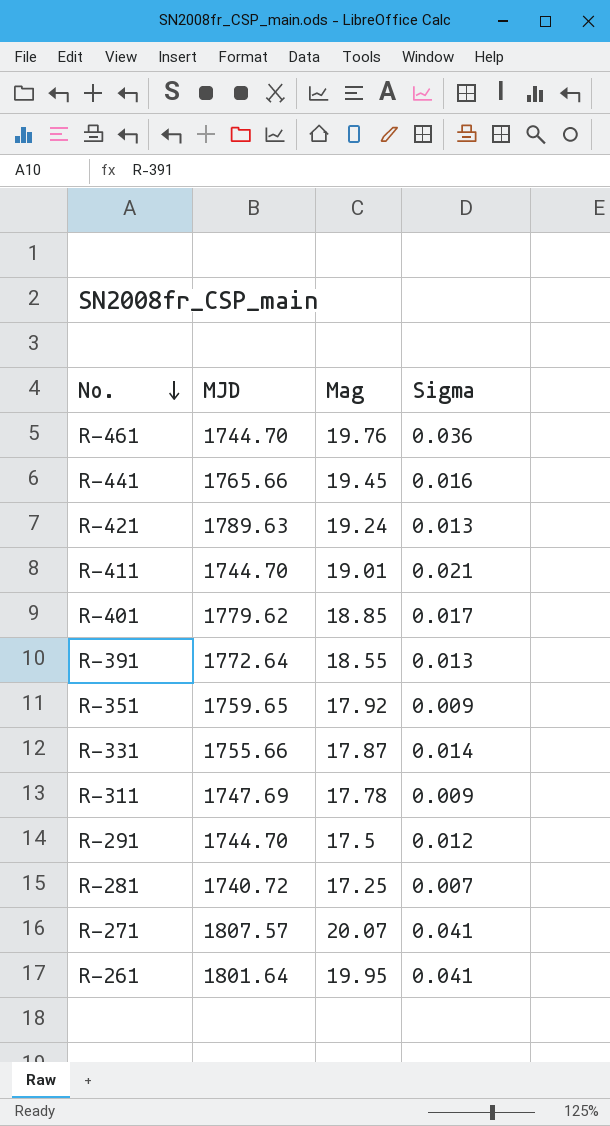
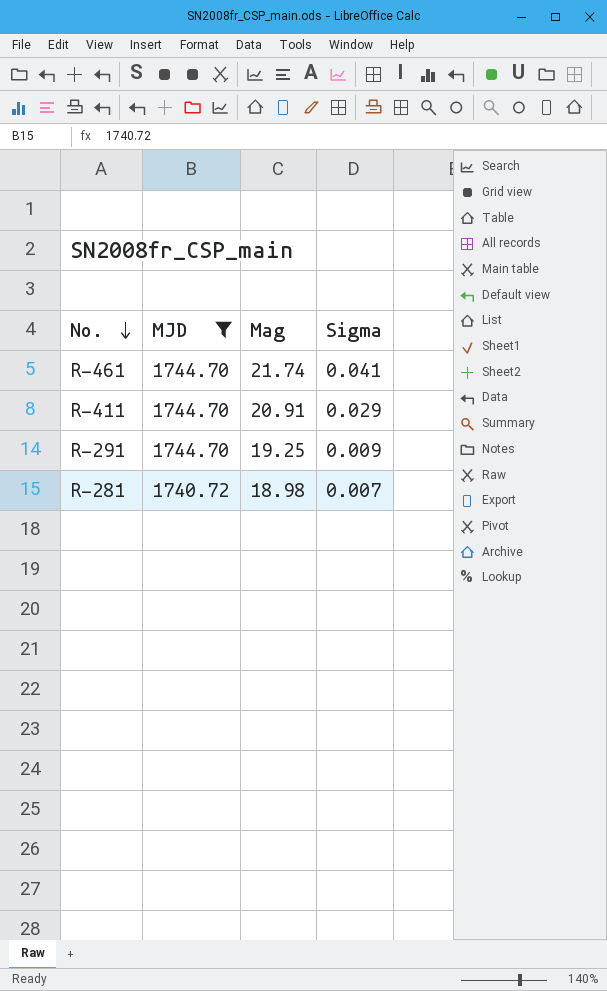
filter: none -> MJD <= 1744.70
R-461 | Mag: 19.76 -> 21.74
R-461 | Sigma: 0.036 -> 0.041
R-411 | Mag: 19.01 -> 20.91
R-411 | Sigma: 0.021 -> 0.029
R-291 | Mag: 17.5 -> 19.25
R-291 | Sigma: 0.012 -> 0.009
R-281 | Mag: 17.25 -> 18.98

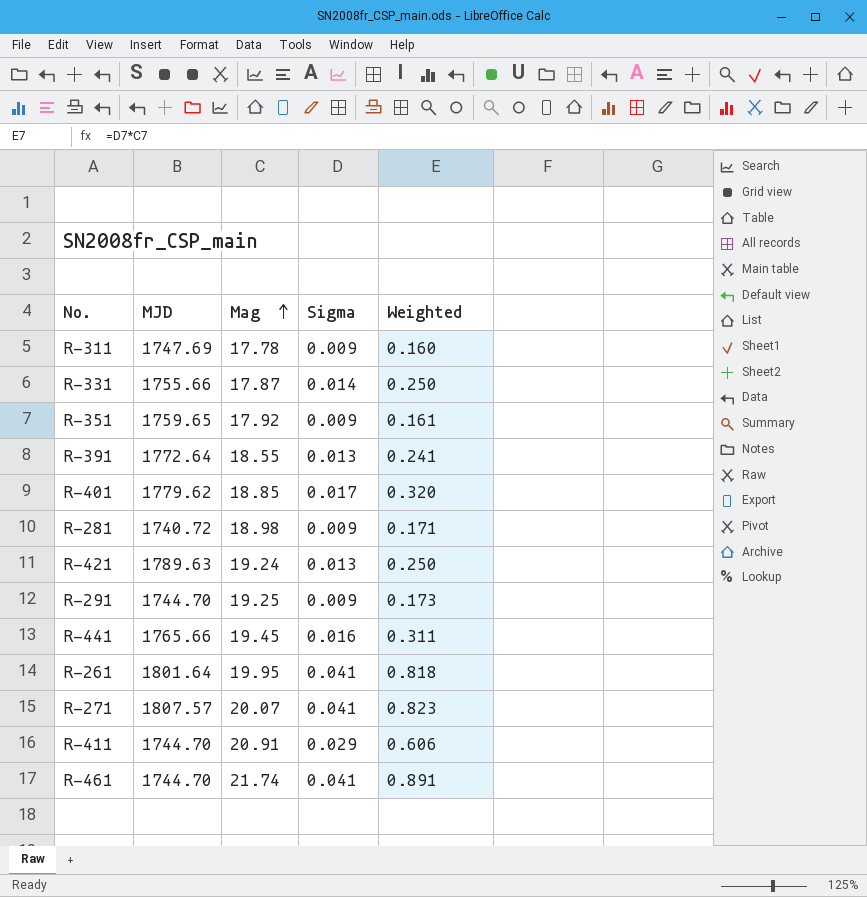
filter: MJD <= 1744.70 -> none
row order: No. descending -> Mag ascending
column Weighted | formula: none -> [Mag] * [Sigma]
R-281 | Sigma: 0.007 -> 0.009

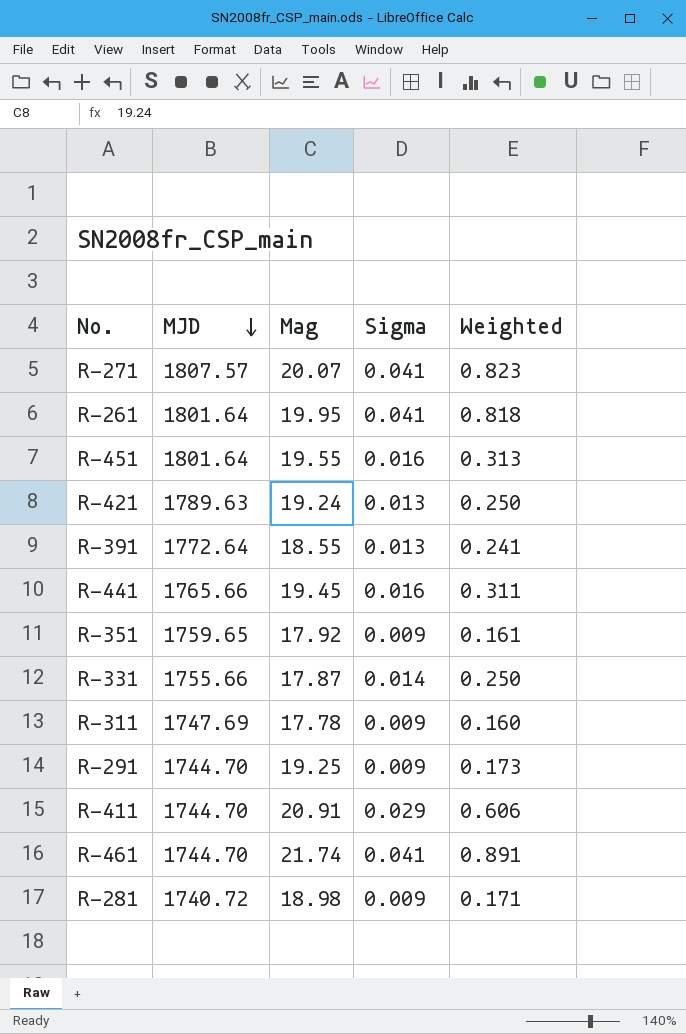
row order: Mag ascending -> MJD descending
row R-401: 1779.62 | 18.85 | 0.017 | 0.320 -> none
row R-451: none -> 1801.64 | 19.55 | 0.016 | 0.313

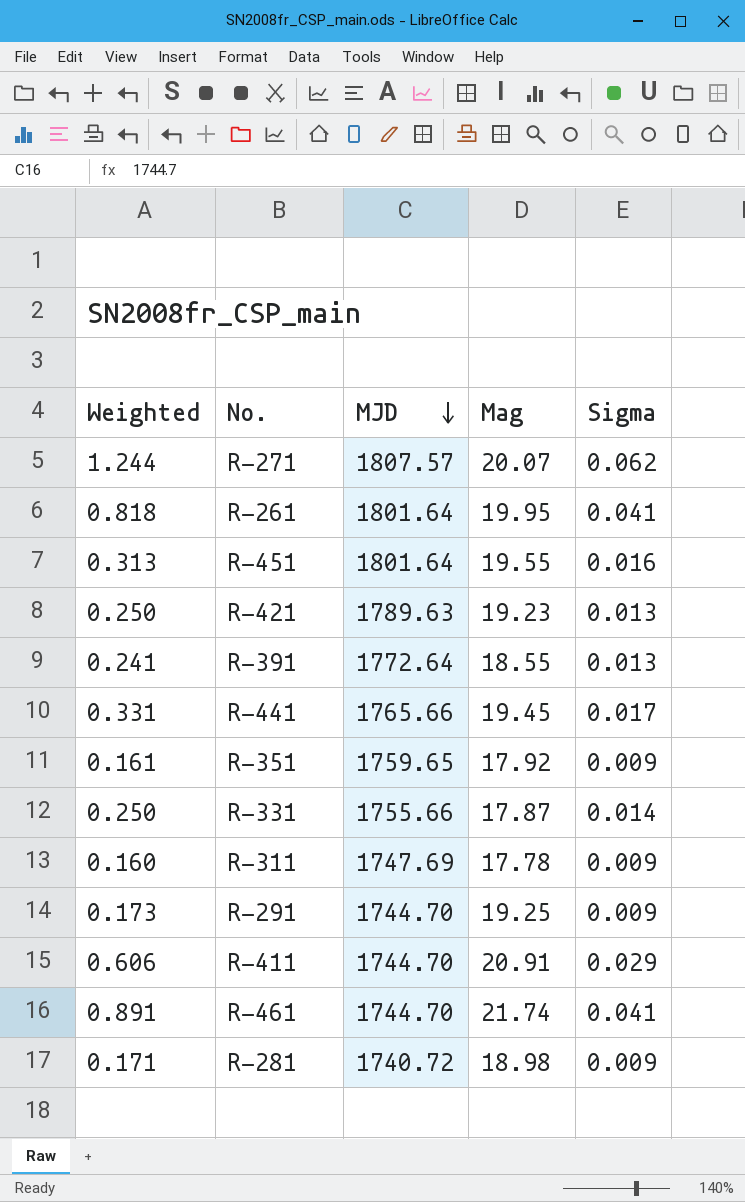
column Weighted | position: 5 -> 1
R-271 | Weighted: 0.823 -> 1.244
R-271 | Sigma: 0.041 -> 0.062
R-421 | Mag: 19.24 -> 19.23
R-441 | Weighted: 0.311 -> 0.331
R-441 | Sigma: 0.016 -> 0.017

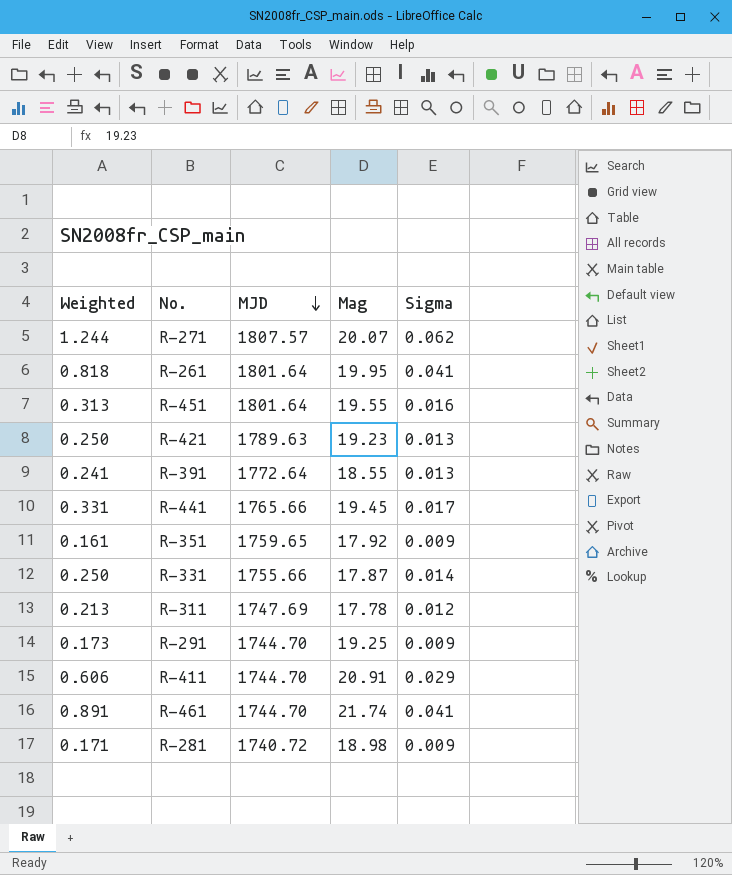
R-311 | Weighted: 0.160 -> 0.213
R-311 | Sigma: 0.009 -> 0.012

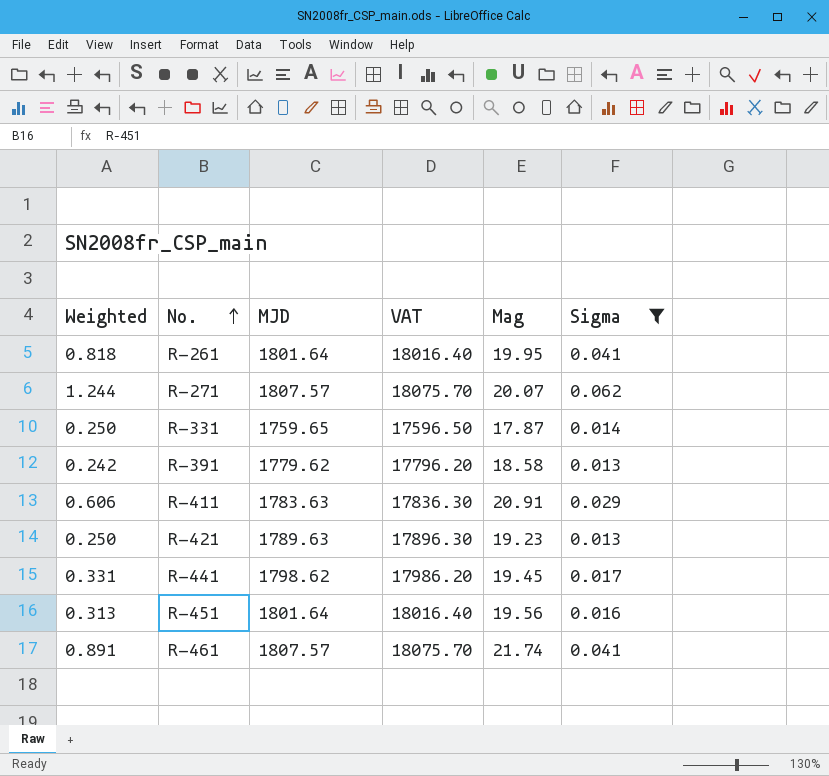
filter: none -> Sigma >= 0.013
row order: MJD descending -> No. ascending
column VAT | formula: none -> [MJD] * 10
R-331 | MJD: 1755.66 -> 1759.65
R-391 | Weighted: 0.241 -> 0.242
R-391 | MJD: 1772.64 -> 1779.62
R-391 | Mag: 18.55 -> 18.58
R-411 | MJD: 1744.70 -> 1783.63
R-441 | MJD: 1765.66 -> 1798.62
R-451 | Mag: 19.55 -> 19.56
R-461 | MJD: 1744.70 -> 1807.57

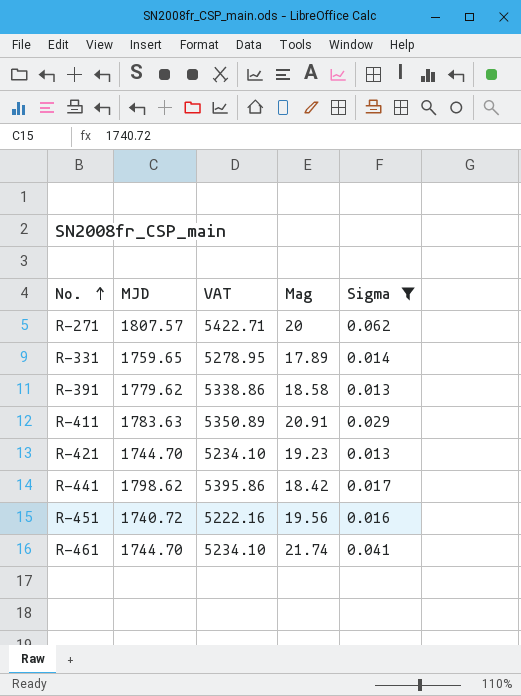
column Weighted | formula: [Mag] * [Sigma] -> none
column VAT | formula: [MJD] * 10 -> [MJD] * 3
row R-261: 0.818 | 1801.64 | 18016.40 | 19.95 | 0.041 -> none
R-271 | Mag: 20.07 -> 20
R-331 | Mag: 17.87 -> 17.89
R-421 | MJD: 1789.63 -> 1744.70
R-441 | Mag: 19.45 -> 18.42
R-451 | MJD: 1801.64 -> 1740.72
R-461 | MJD: 1807.57 -> 1744.70

